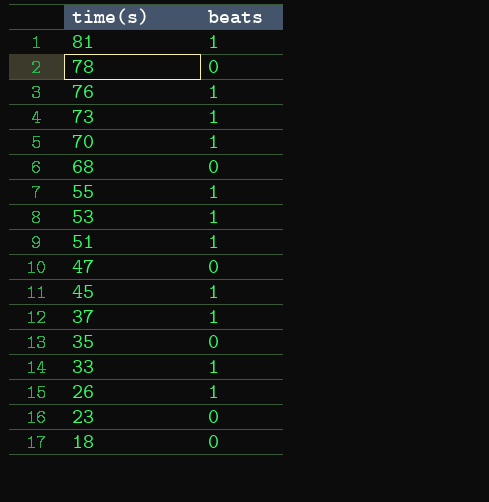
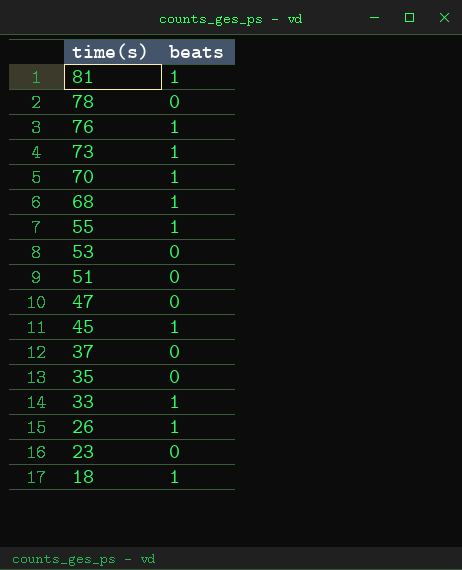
68 | beats: 0 -> 1
53 | beats: 1 -> 0
51 | beats: 1 -> 0
37 | beats: 1 -> 0
18 | beats: 0 -> 1

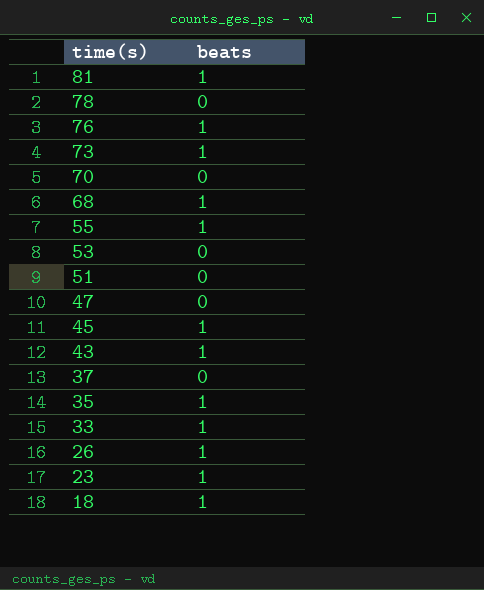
70 | beats: 1 -> 0
row 43: none -> 1
35 | beats: 0 -> 1
23 | beats: 0 -> 1

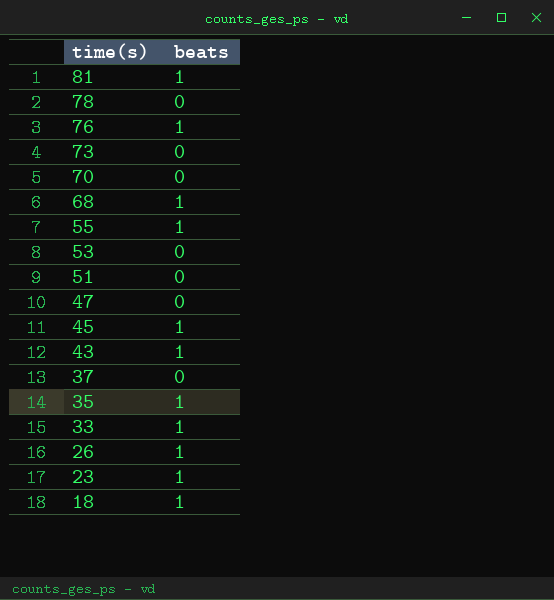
73 | beats: 1 -> 0

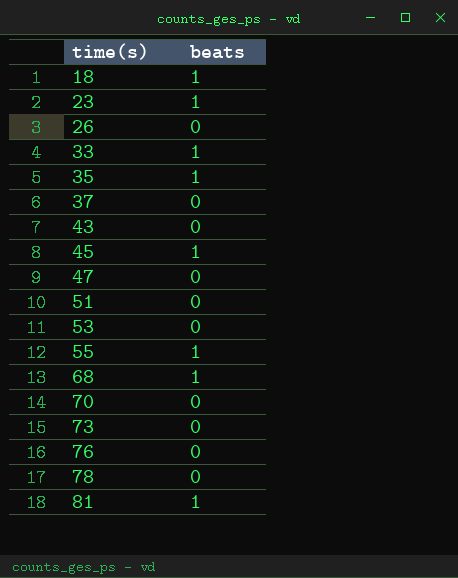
row order: time(s) descending -> time(s) ascending
26 | beats: 1 -> 0
43 | beats: 1 -> 0
76 | beats: 1 -> 0

